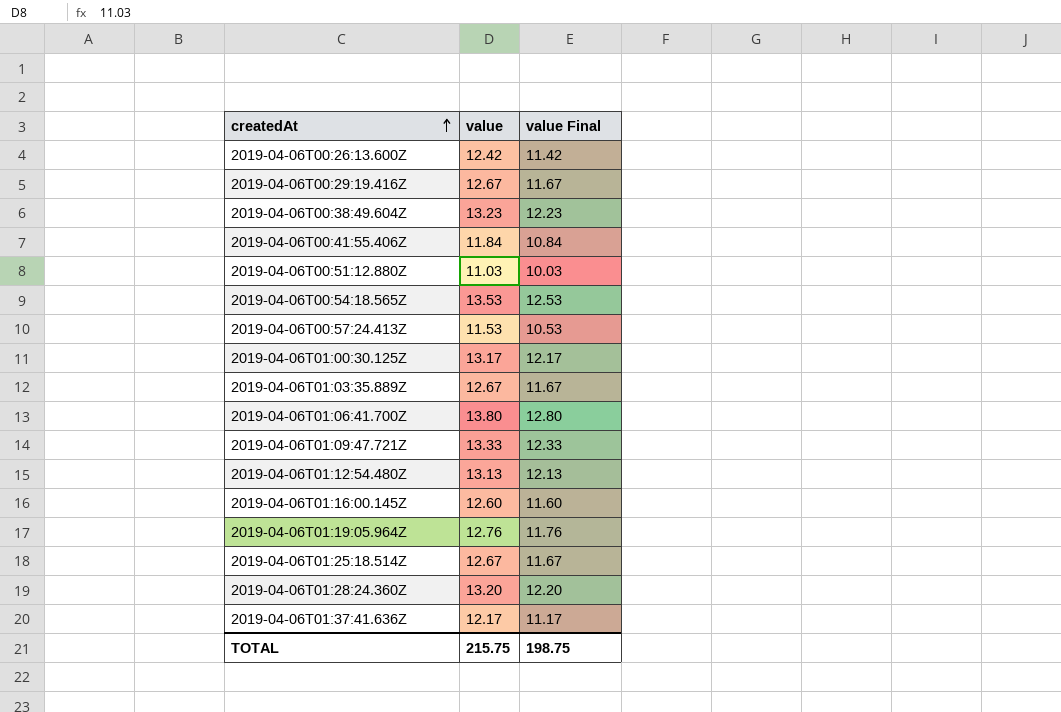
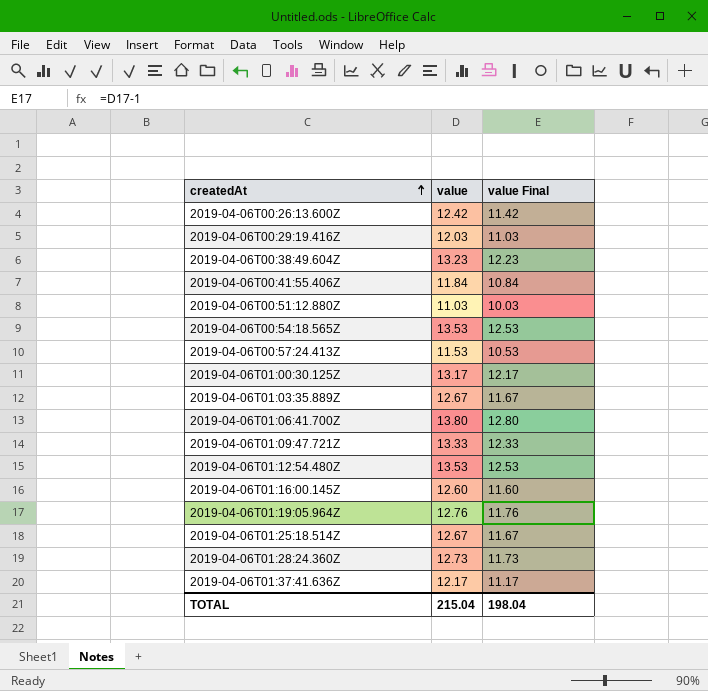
2019-04-06T00:29:19.416Z | value: 12.67 -> 12.03
2019-04-06T00:29:19.416Z | value Final: 11.67 -> 11.03
2019-04-06T01:12:54.480Z | value: 13.13 -> 13.53
2019-04-06T01:12:54.480Z | value Final: 12.13 -> 12.53
2019-04-06T01:28:24.360Z | value: 13.20 -> 12.73
2019-04-06T01:28:24.360Z | value Final: 12.20 -> 11.73
TOTAL | value: 215.75 -> 215.04
TOTAL | value Final: 198.75 -> 198.04

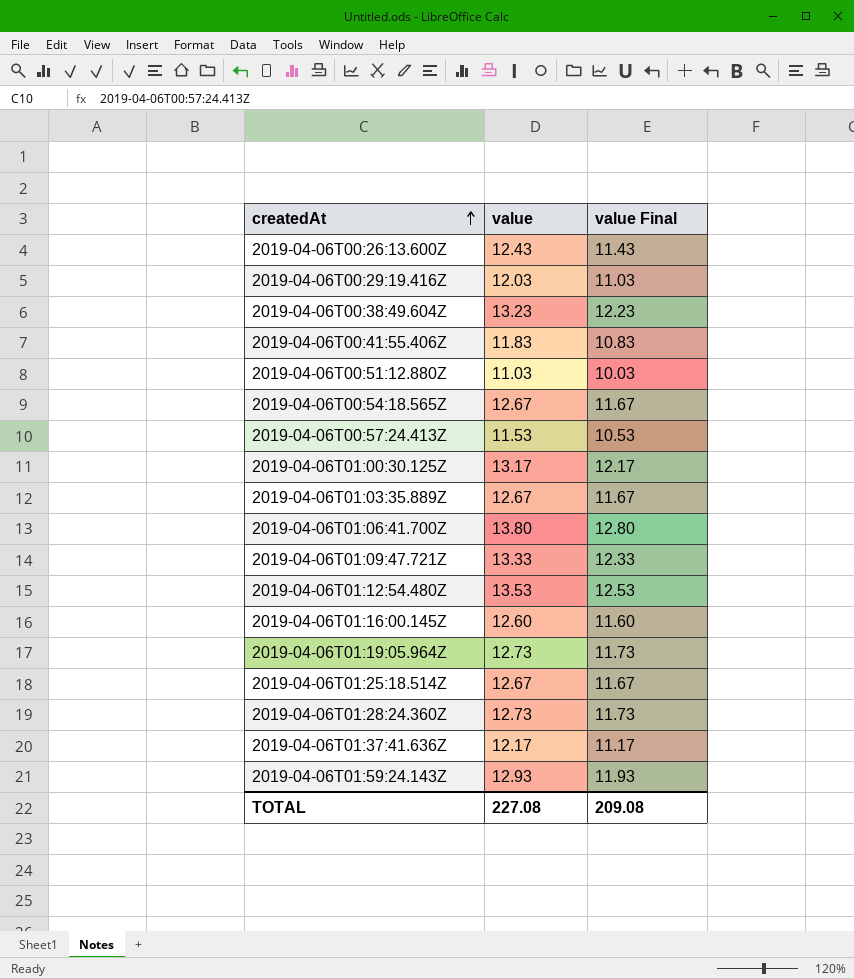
2019-04-06T00:26:13.600Z | value: 12.42 -> 12.43
2019-04-06T00:26:13.600Z | value Final: 11.42 -> 11.43
2019-04-06T00:41:55.406Z | value: 11.84 -> 11.83
2019-04-06T00:41:55.406Z | value Final: 10.84 -> 10.83
2019-04-06T00:54:18.565Z | value: 13.53 -> 12.67
2019-04-06T00:54:18.565Z | value Final: 12.53 -> 11.67
2019-04-06T01:19:05.964Z | value: 12.76 -> 12.73
2019-04-06T01:19:05.964Z | value Final: 11.76 -> 11.73
row 2019-04-06T01:59:24.143Z: none -> 12.93 | 11.93
TOTAL | value: 215.04 -> 227.08
TOTAL | value Final: 198.04 -> 209.08

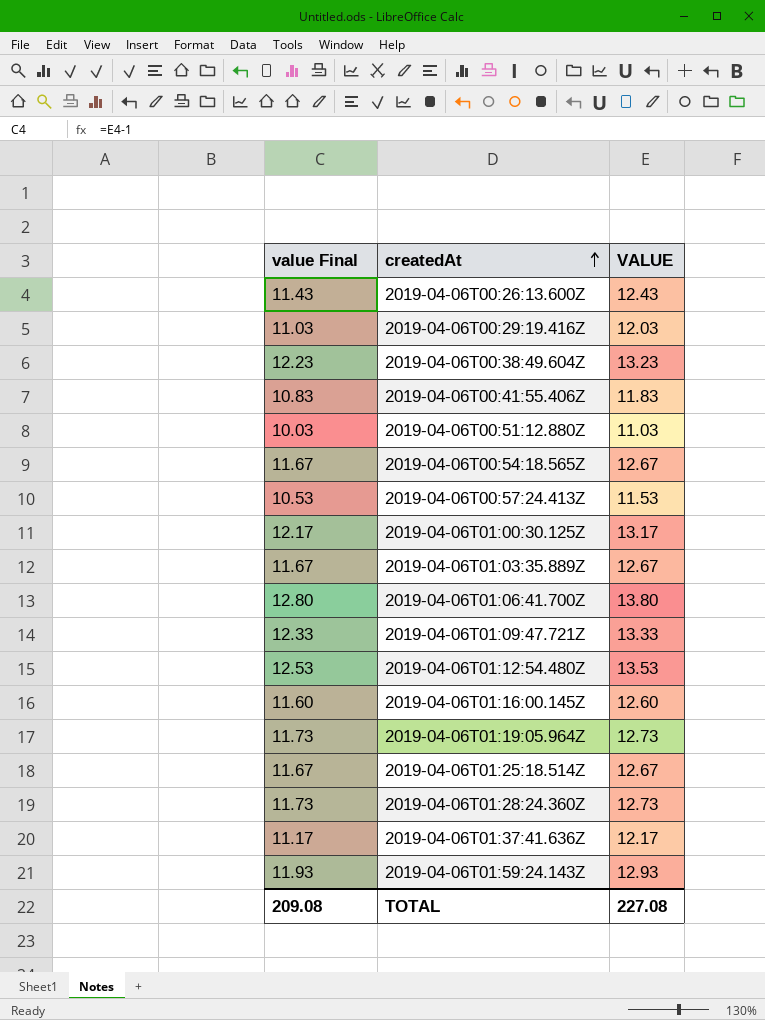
column value Final | position: 3 -> 1
column name: value -> VALUE

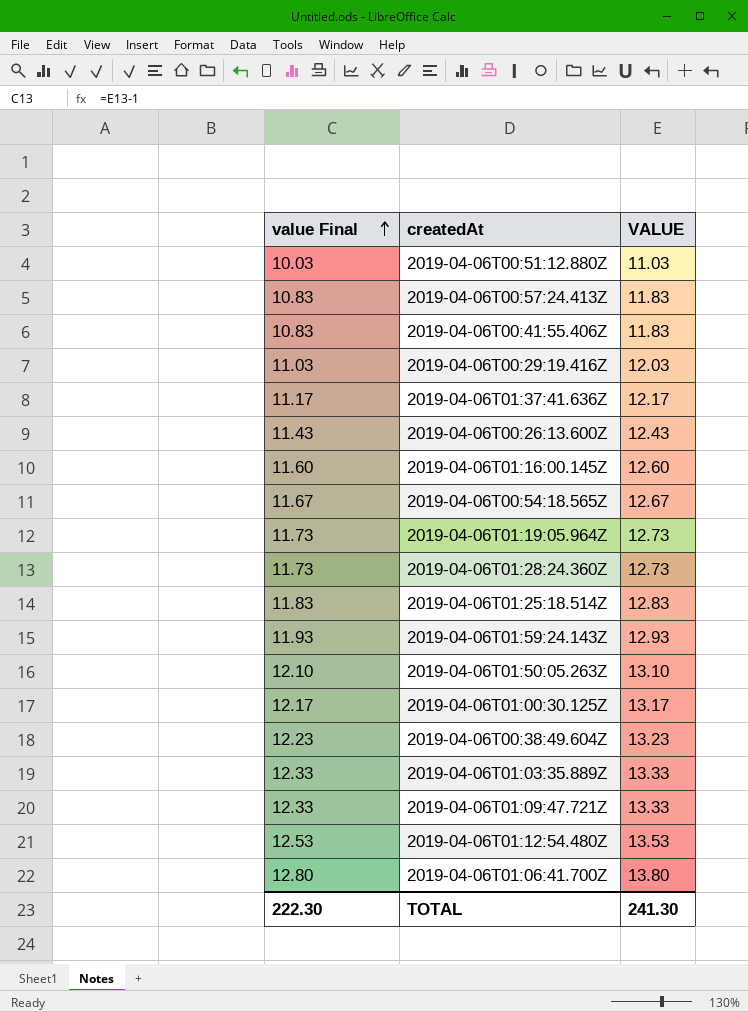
row order: createdAt ascending -> value Final ascending
2019-04-06T00:57:24.413Z | value Final: 10.53 -> 10.83
2019-04-06T00:57:24.413Z | VALUE: 11.53 -> 11.83
2019-04-06T01:25:18.514Z | value Final: 11.67 -> 11.83
2019-04-06T01:25:18.514Z | VALUE: 12.67 -> 12.83
row 2019-04-06T01:50:05.263Z: none -> 12.10 | 13.10
2019-04-06T01:03:35.889Z | value Final: 11.67 -> 12.33
2019-04-06T01:03:35.889Z | VALUE: 12.67 -> 13.33
TOTAL | value Final: 209.08 -> 222.30
TOTAL | VALUE: 227.08 -> 241.30

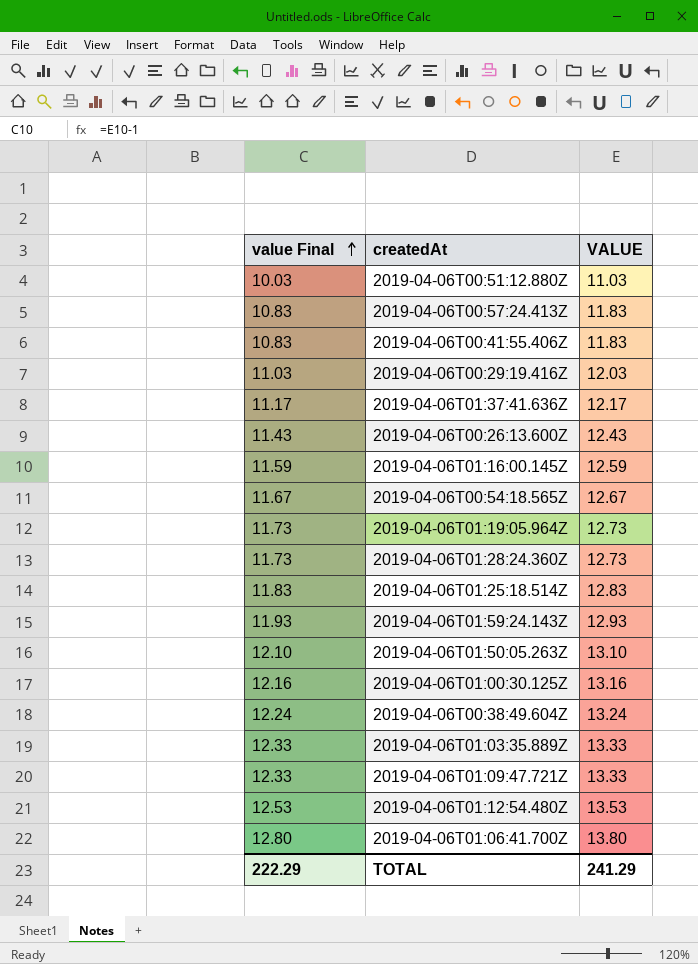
2019-04-06T01:16:00.145Z | value Final: 11.60 -> 11.59
2019-04-06T01:16:00.145Z | VALUE: 12.60 -> 12.59
2019-04-06T01:00:30.125Z | value Final: 12.17 -> 12.16
2019-04-06T01:00:30.125Z | VALUE: 13.17 -> 13.16
2019-04-06T00:38:49.604Z | value Final: 12.23 -> 12.24
2019-04-06T00:38:49.604Z | VALUE: 13.23 -> 13.24
TOTAL | value Final: 222.30 -> 222.29
TOTAL | VALUE: 241.30 -> 241.29

